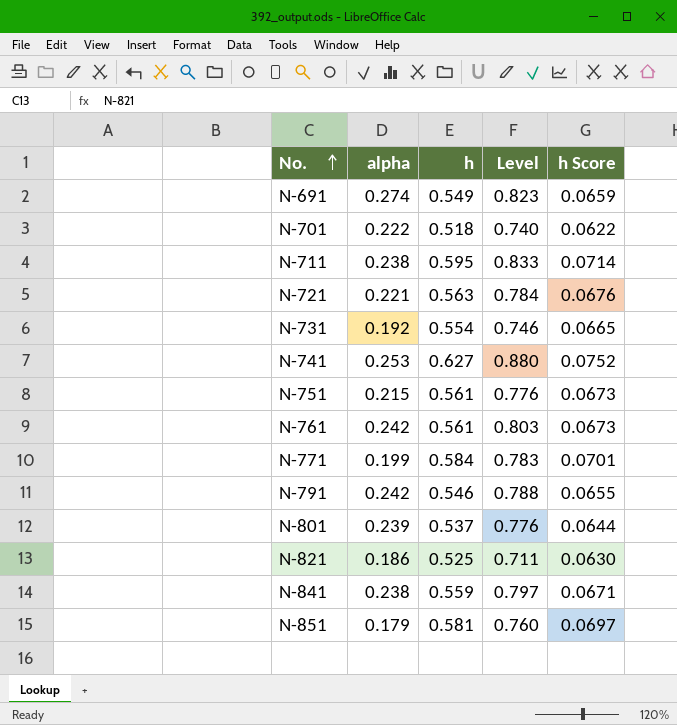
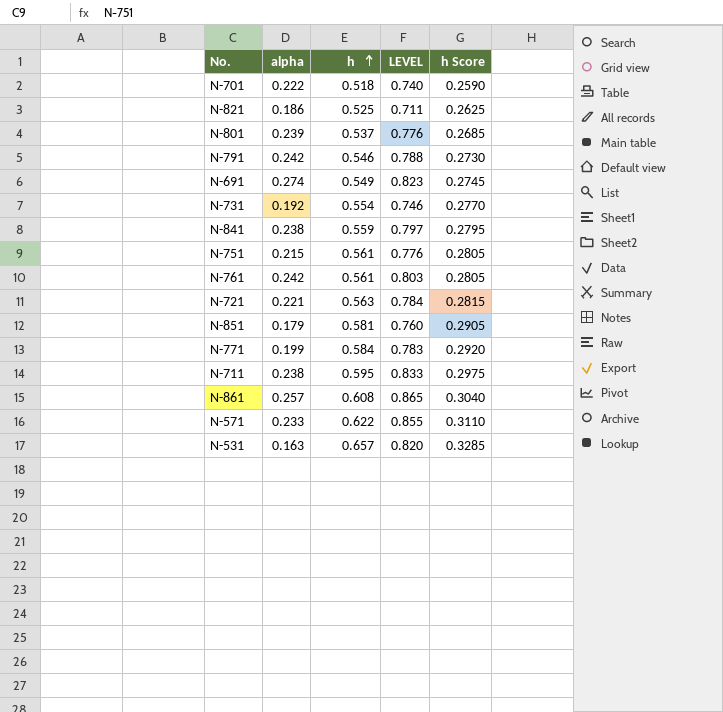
row order: No. ascending -> h ascending
column name: Level -> LEVEL
column h Score | formula: [h] * 0.12 -> [h] * 0.5
row N-741: 0.253 | 0.627 | 0.880 | 0.0752 -> none
row N-861: none -> 0.257 | 0.608 | 0.865 | 0.3040
row N-571: none -> 0.233 | 0.622 | 0.855 | 0.3110
row N-531: none -> 0.163 | 0.657 | 0.820 | 0.3285

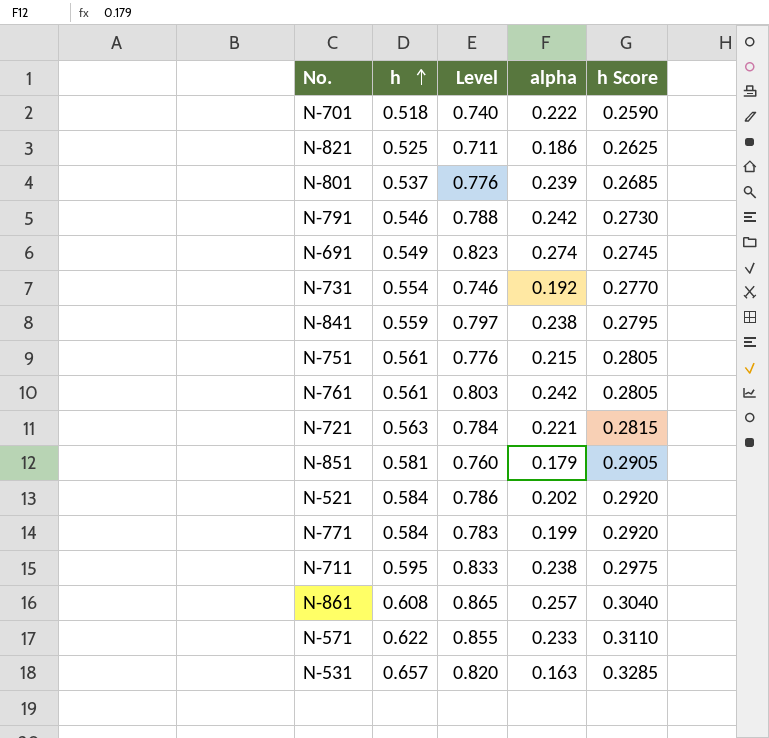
column name: LEVEL -> Level
column alpha | position: 2 -> 4
row N-521: none -> 0.584 | 0.786 | 0.202 | 0.2920

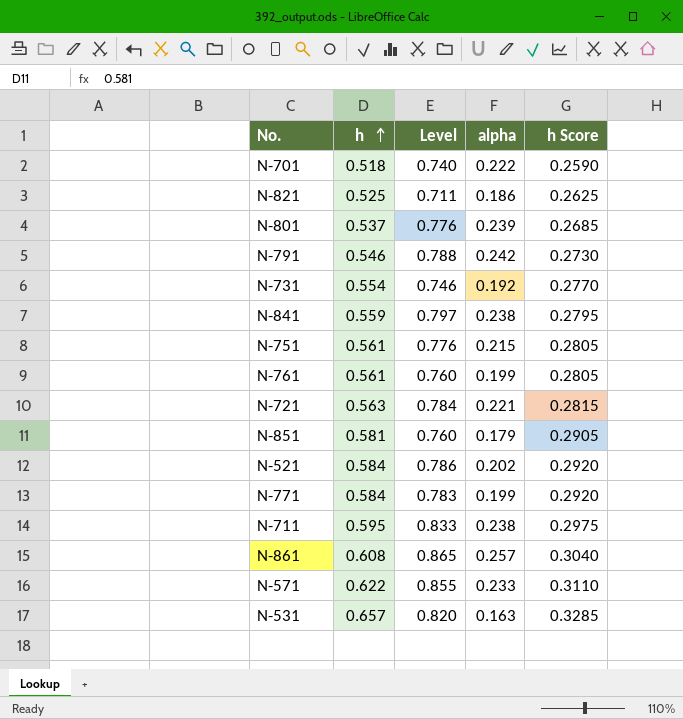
row N-691: 0.549 | 0.823 | 0.274 | 0.2745 -> none
N-761 | Level: 0.803 -> 0.760
N-761 | alpha: 0.242 -> 0.199

